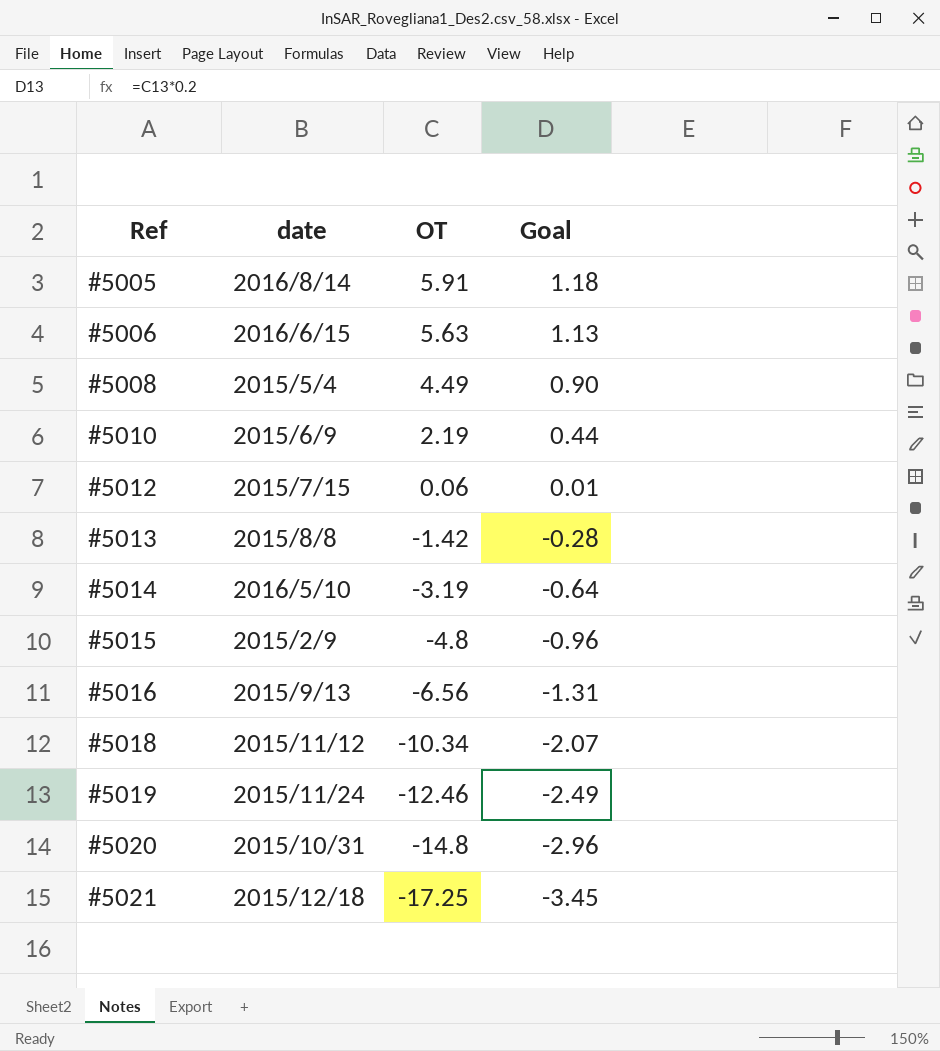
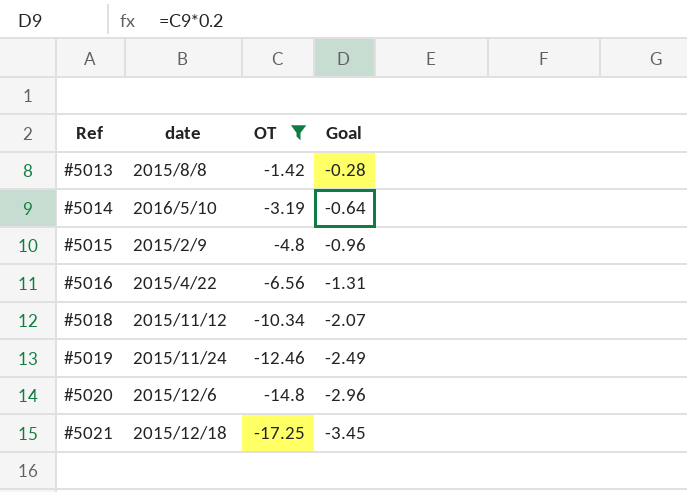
filter: none -> OT <= -1.42
#5016 | date: 2015/9/13 -> 2015/4/22
#5020 | date: 2015/10/31 -> 2015/12/6

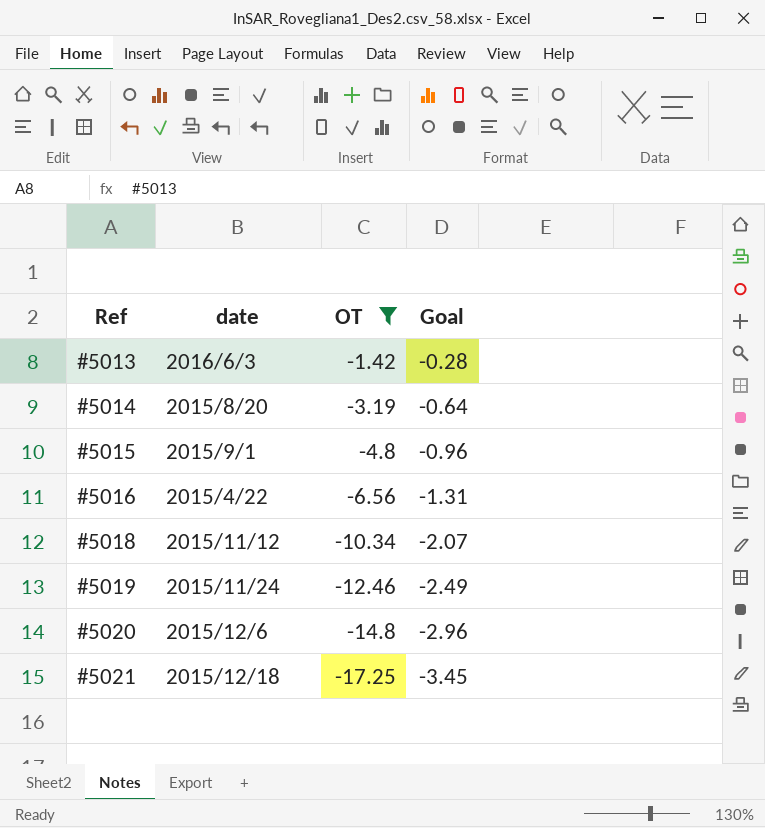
#5013 | date: 2015/8/8 -> 2016/6/3
#5014 | date: 2016/5/10 -> 2015/8/20
#5015 | date: 2015/2/9 -> 2015/9/1

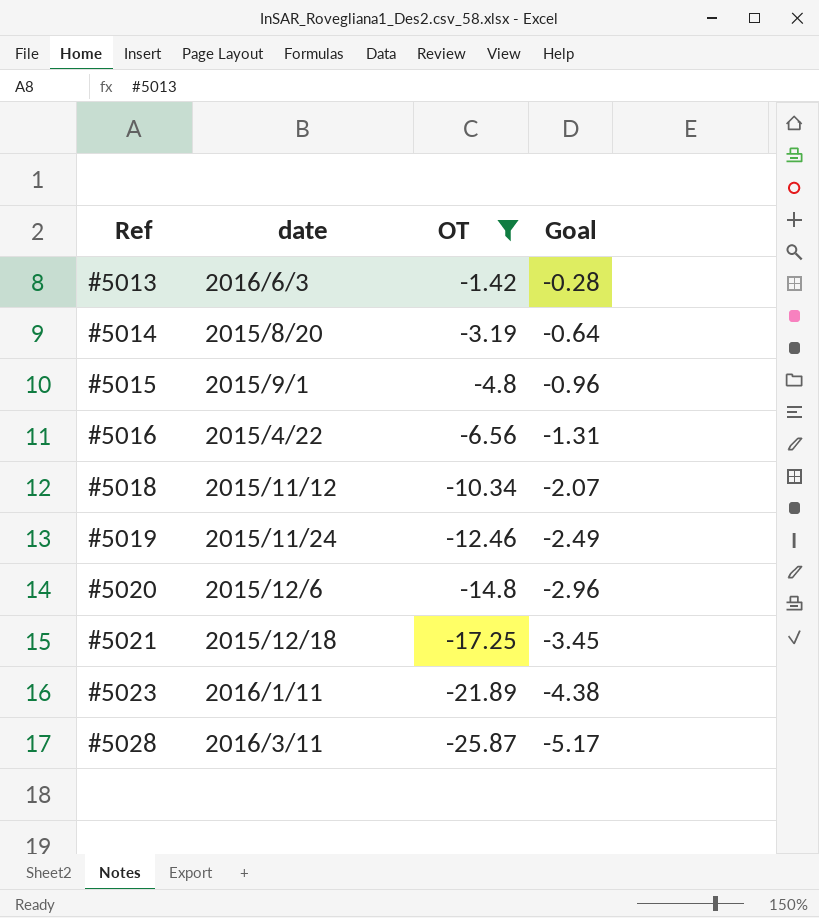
row #5023: none -> 2016/1/11 | -21.89 | -4.38
row #5028: none -> 2016/3/11 | -25.87 | -5.17

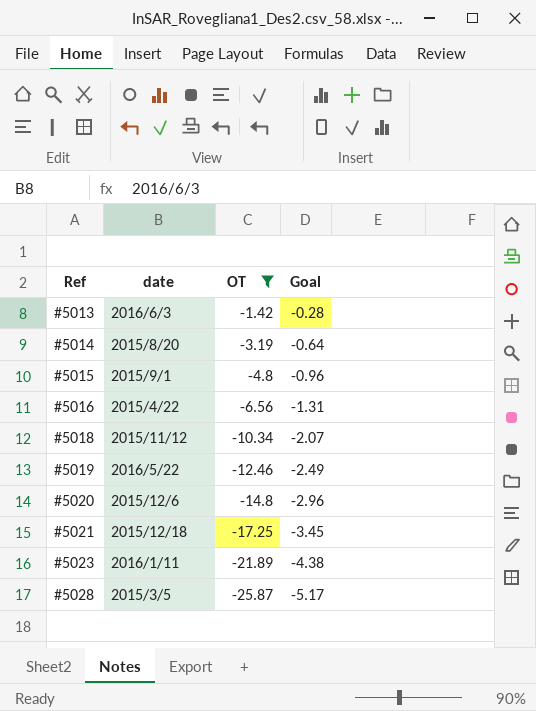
#5019 | date: 2015/11/24 -> 2016/5/22
#5028 | date: 2016/3/11 -> 2015/3/5

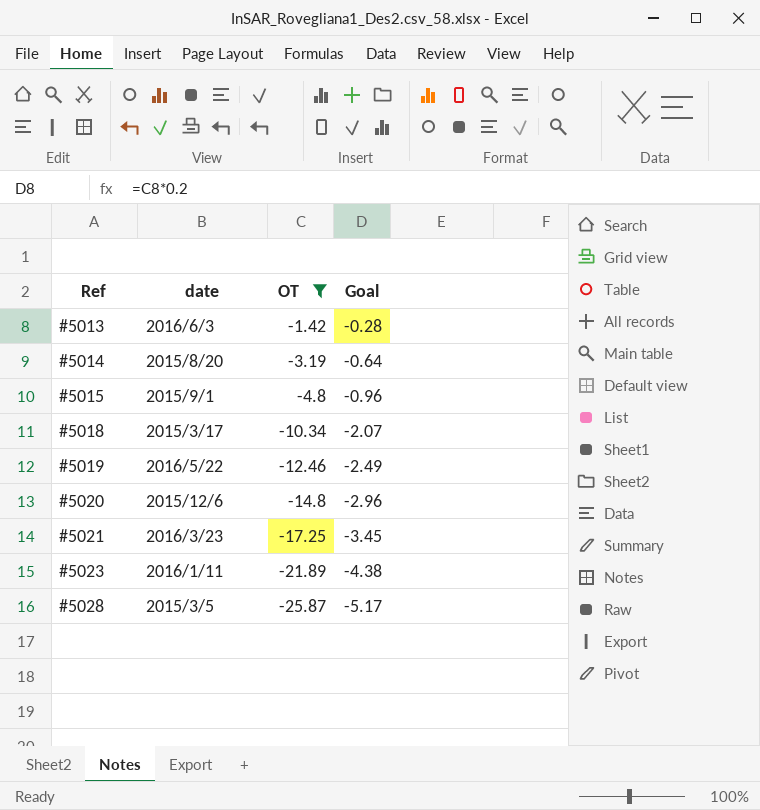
row #5016: 2015/4/22 | -6.56 | -1.31 -> none
#5018 | date: 2015/11/12 -> 2015/3/17
#5021 | date: 2015/12/18 -> 2016/3/23

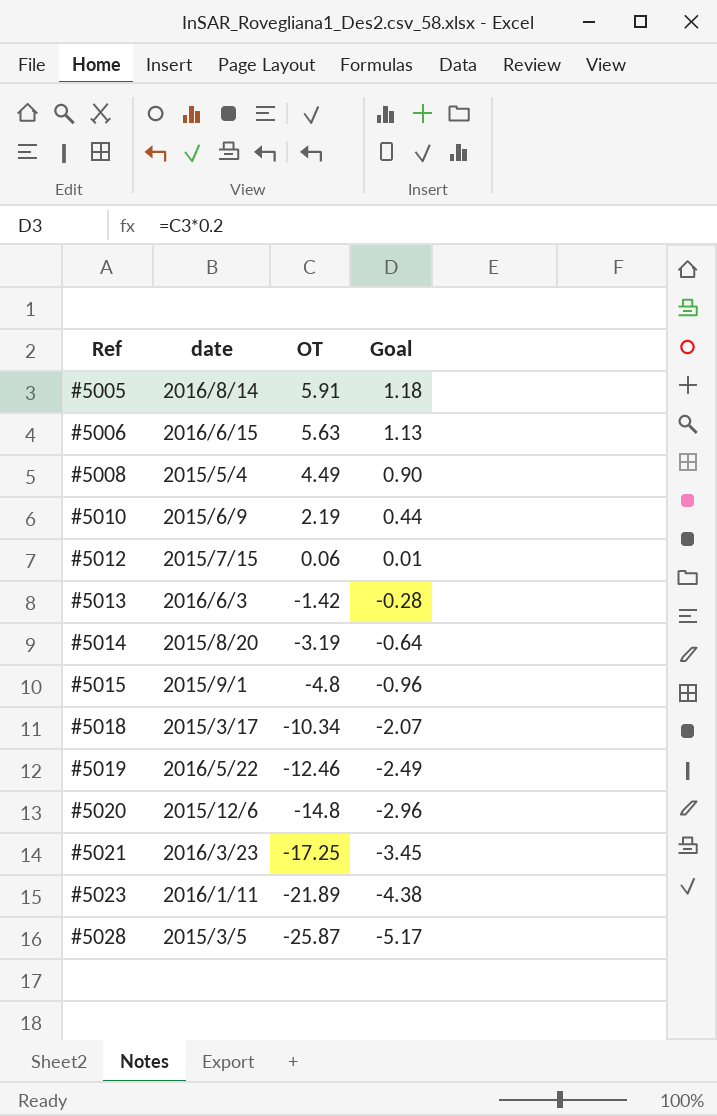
filter: OT <= -1.42 -> none

